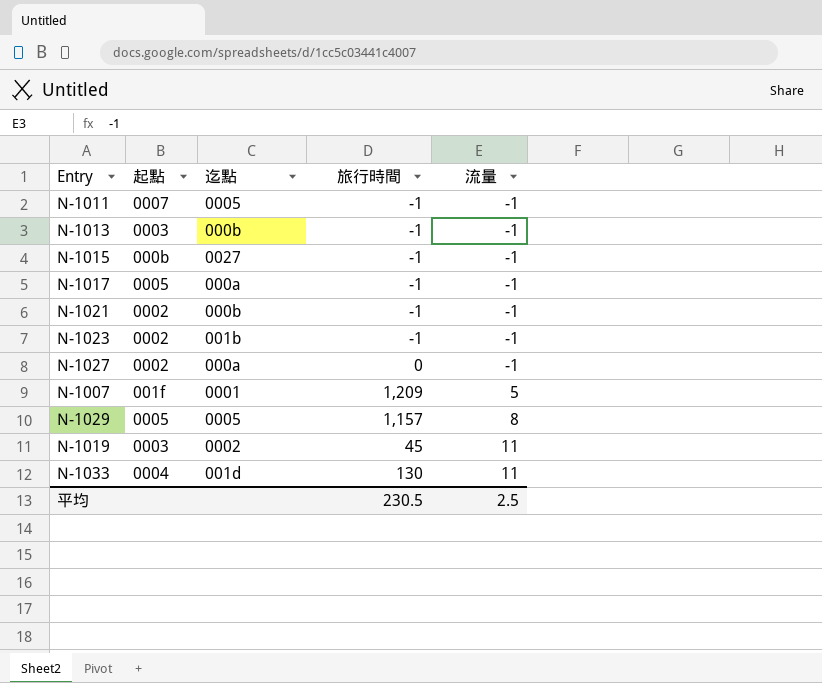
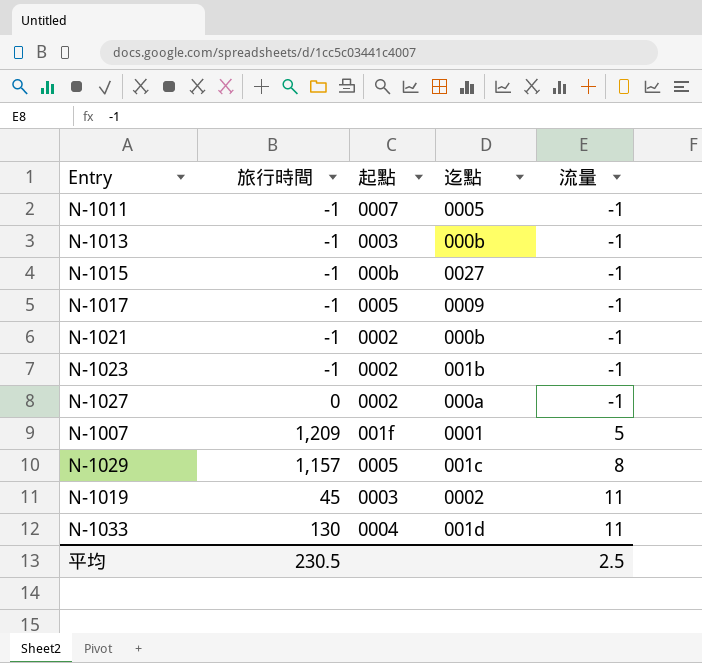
column 旅行時間 | position: 4 -> 2
N-1017 | 迄點: 000a -> 0009
N-1029 | 迄點: 0005 -> 001c

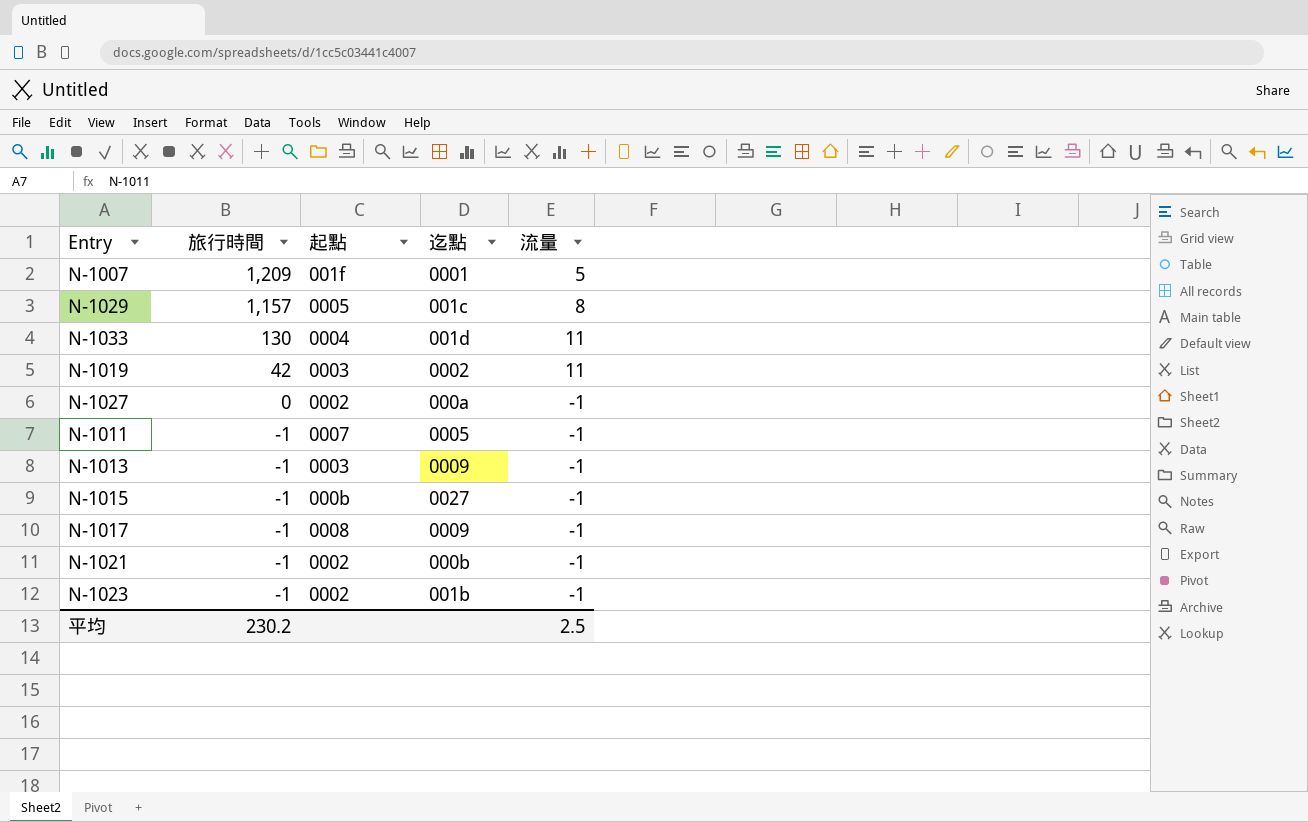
row order: 流量 ascending -> 旅行時間 descending
N-1019 | 旅行時間: 45 -> 42
N-1013 | 迄點: 000b -> 0009
N-1017 | 起點: 0005 -> 0008
平均 | 旅行時間: 230.5 -> 230.2

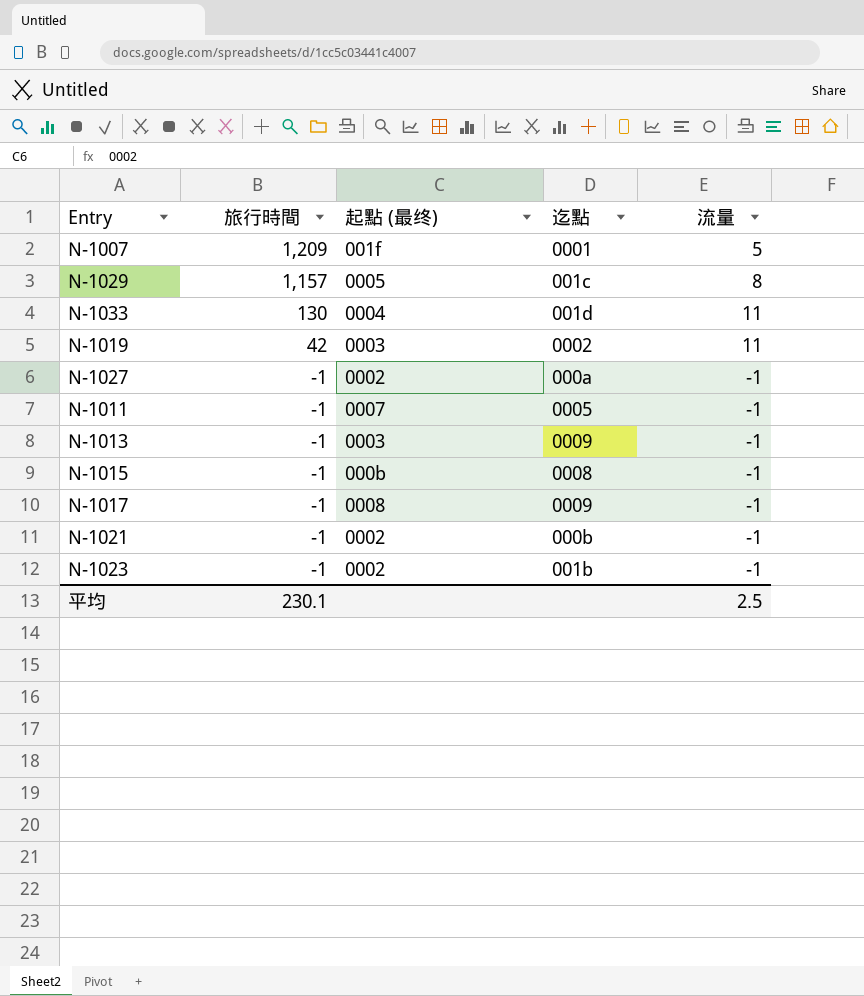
column name: 起點 -> 起點 (最终)
N-1027 | 旅行時間: 0 -> -1
N-1015 | 迄點: 0027 -> 0008
平均 | 旅行時間: 230.2 -> 230.1

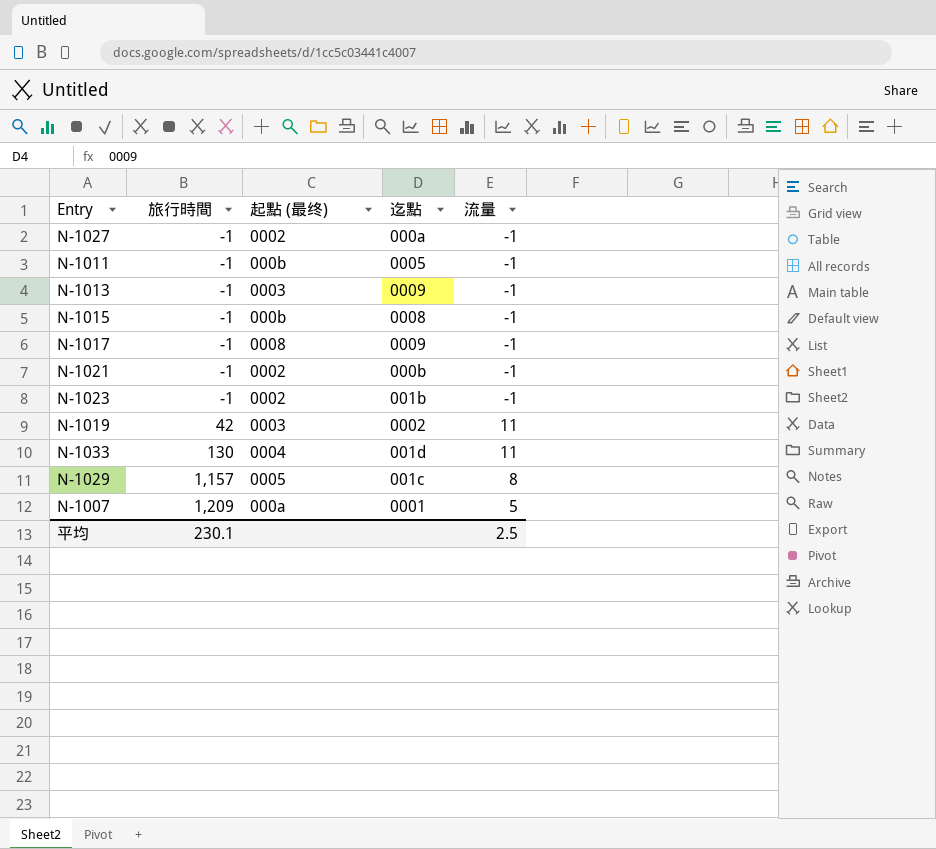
row order: 旅行時間 descending -> 旅行時間 ascending
N-1011 | 起點 (最终): 0007 -> 000b
N-1007 | 起點 (最终): 001f -> 000a

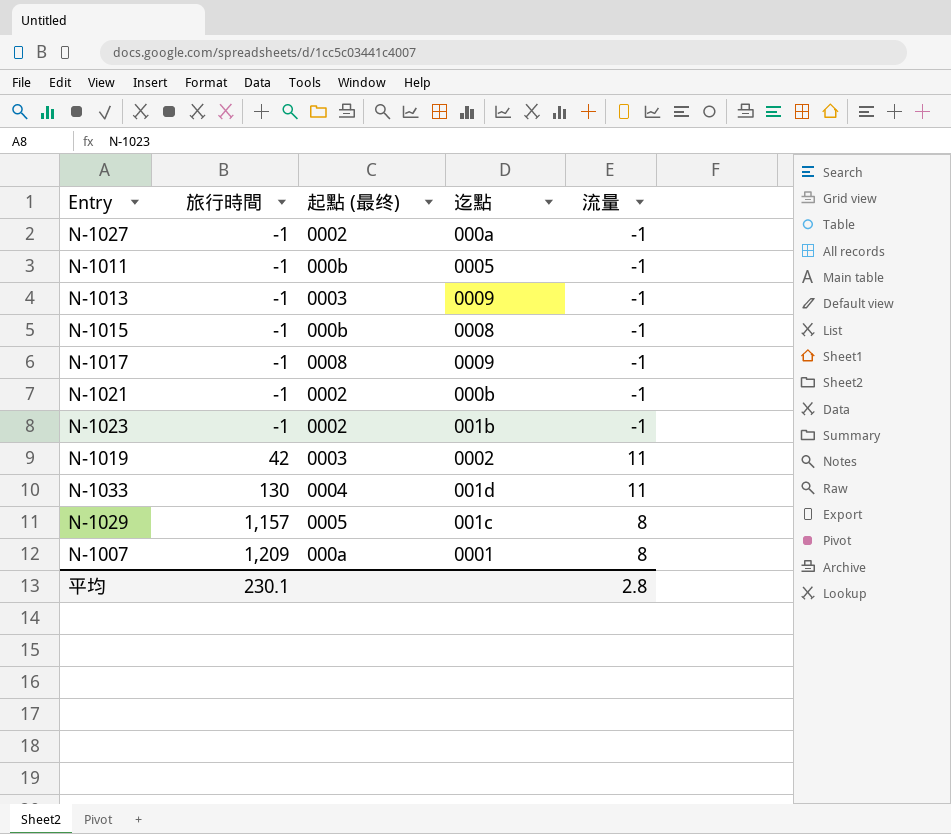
N-1007 | 流量: 5 -> 8
平均 | 流量: 2.5 -> 2.8

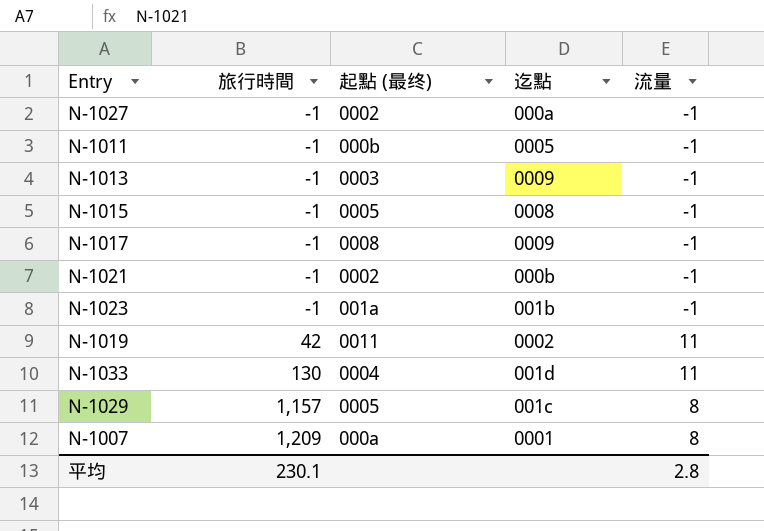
N-1015 | 起點 (最终): 000b -> 0005
N-1023 | 起點 (最终): 0002 -> 001a
N-1019 | 起點 (最终): 0003 -> 0011

